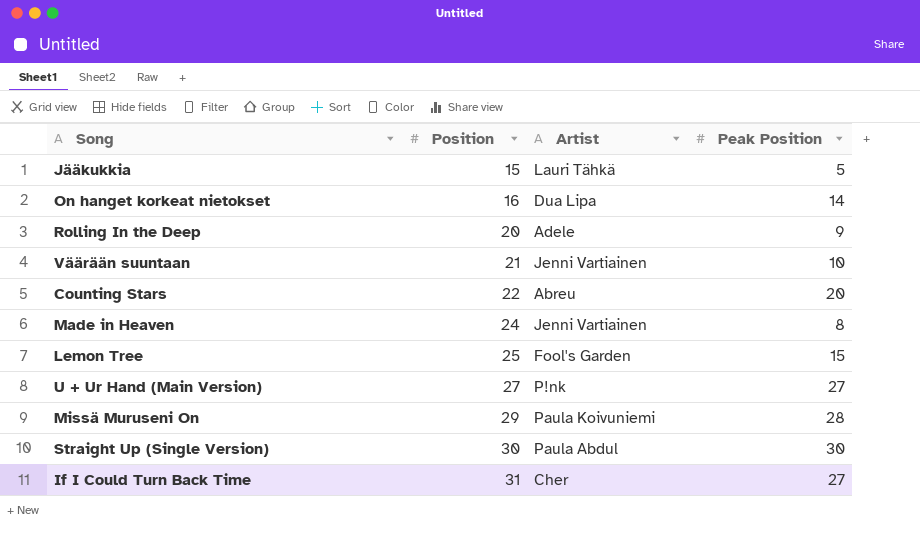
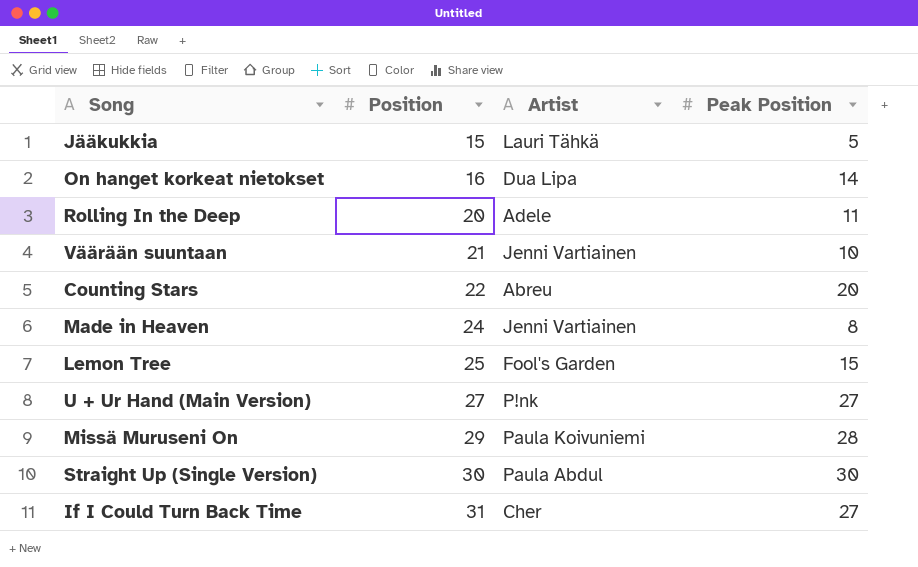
Rolling In the Deep | Peak Position: 9 -> 11

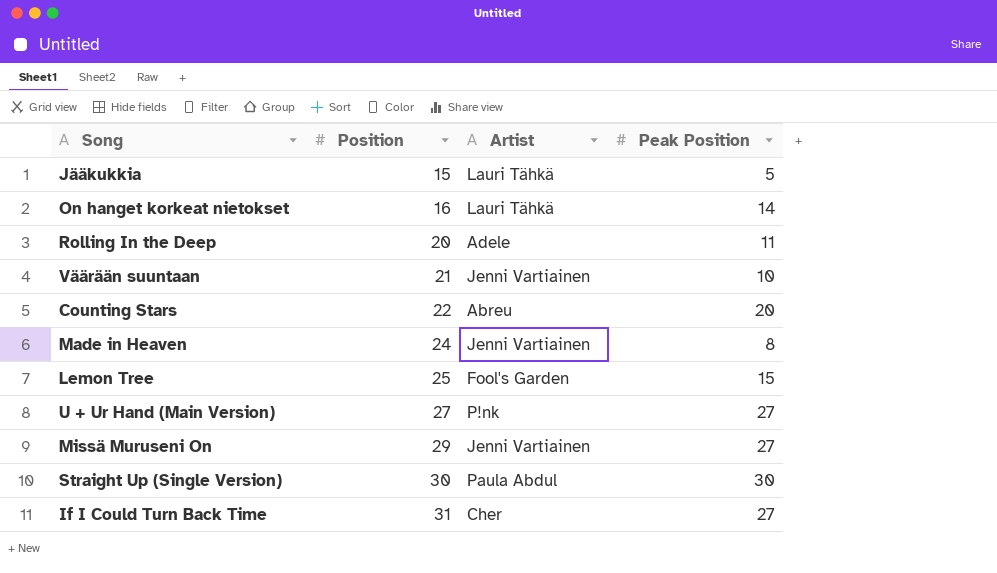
On hanget korkeat nietokset | Artist: Dua Lipa -> Lauri Tähkä
Missä Muruseni On | Artist: Paula Koivuniemi -> Jenni Vartiainen
Missä Muruseni On | Peak Position: 28 -> 27

